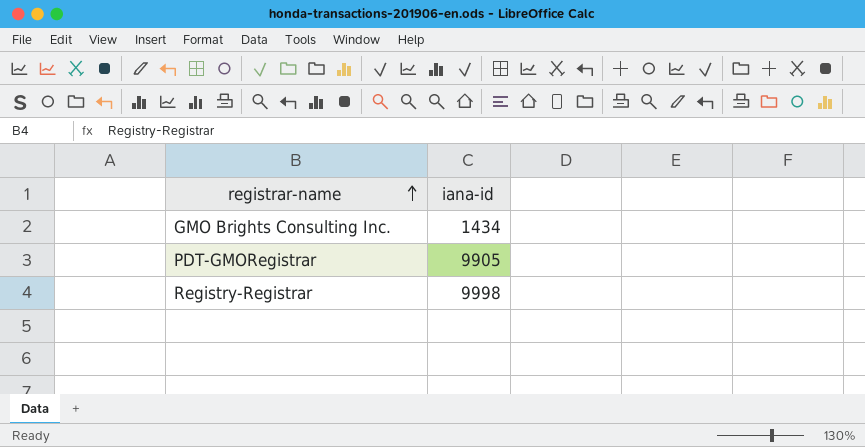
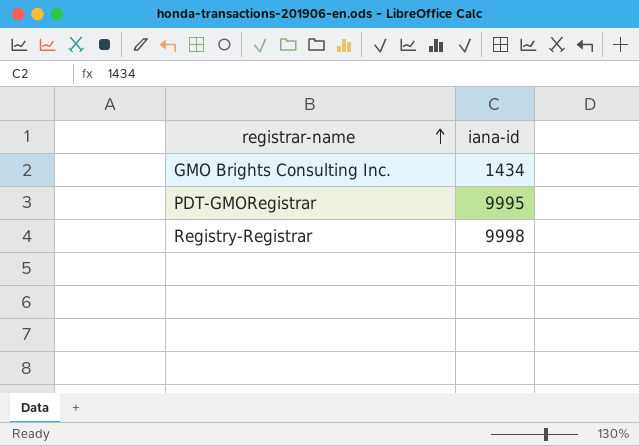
PDT-GMORegistrar | iana-id: 9905 -> 9995

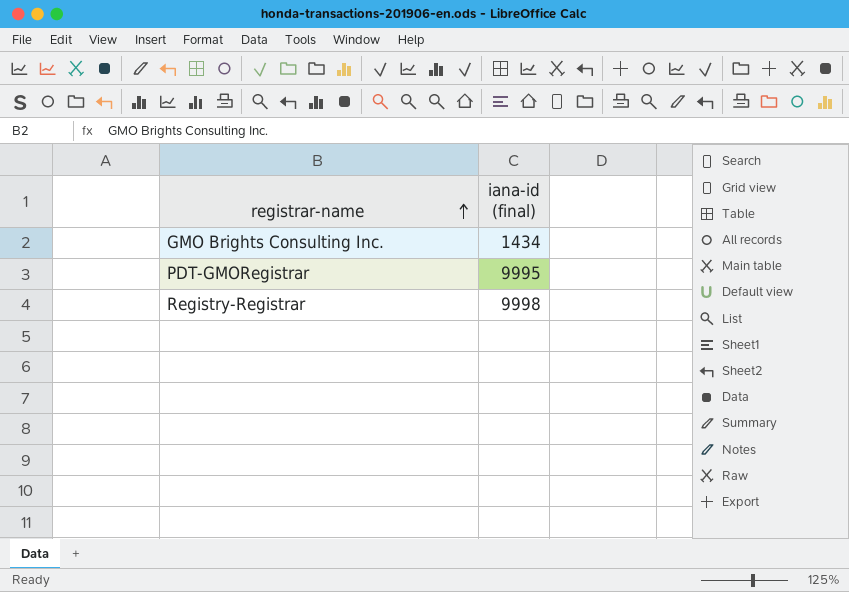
column name: iana-id -> iana-id (final)

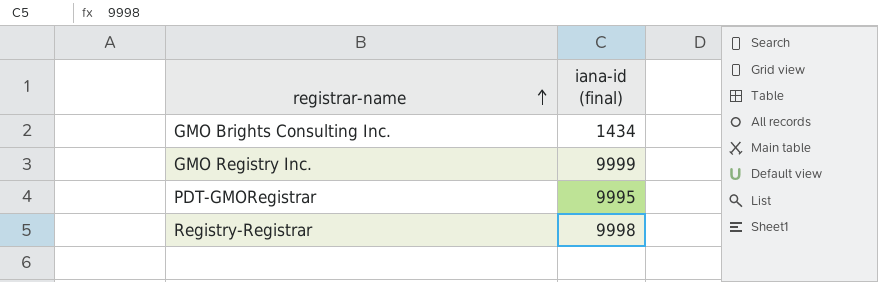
row GMO Registry Inc.: none -> 9999

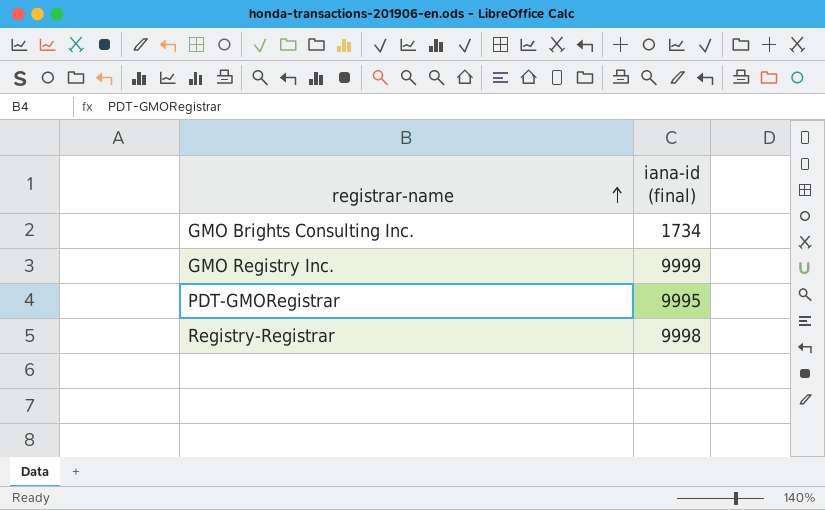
GMO Brights Consulting Inc. | iana-id (final): 1434 -> 1734

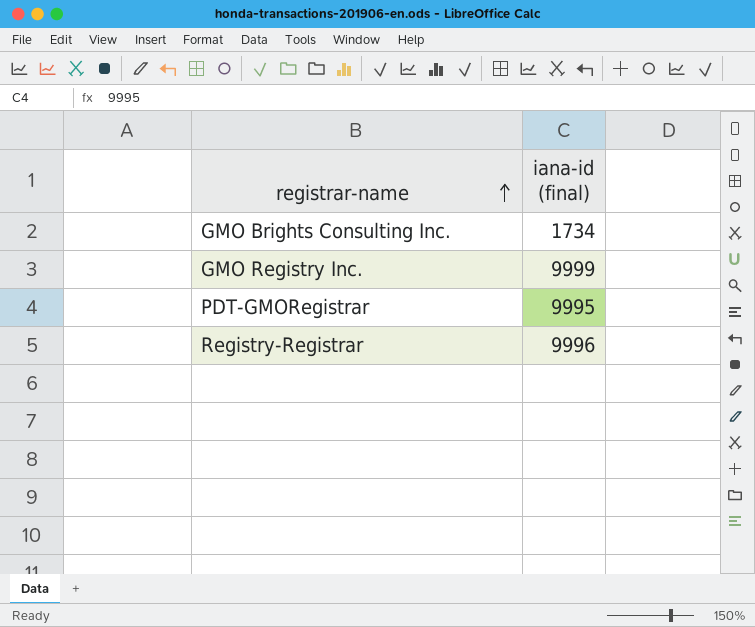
Registry-Registrar | iana-id (final): 9998 -> 9996

